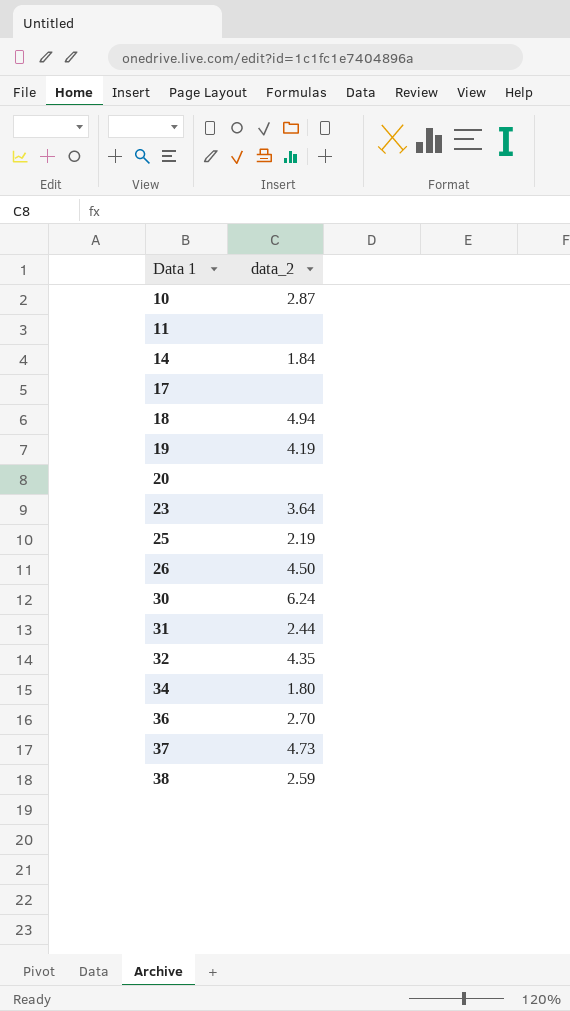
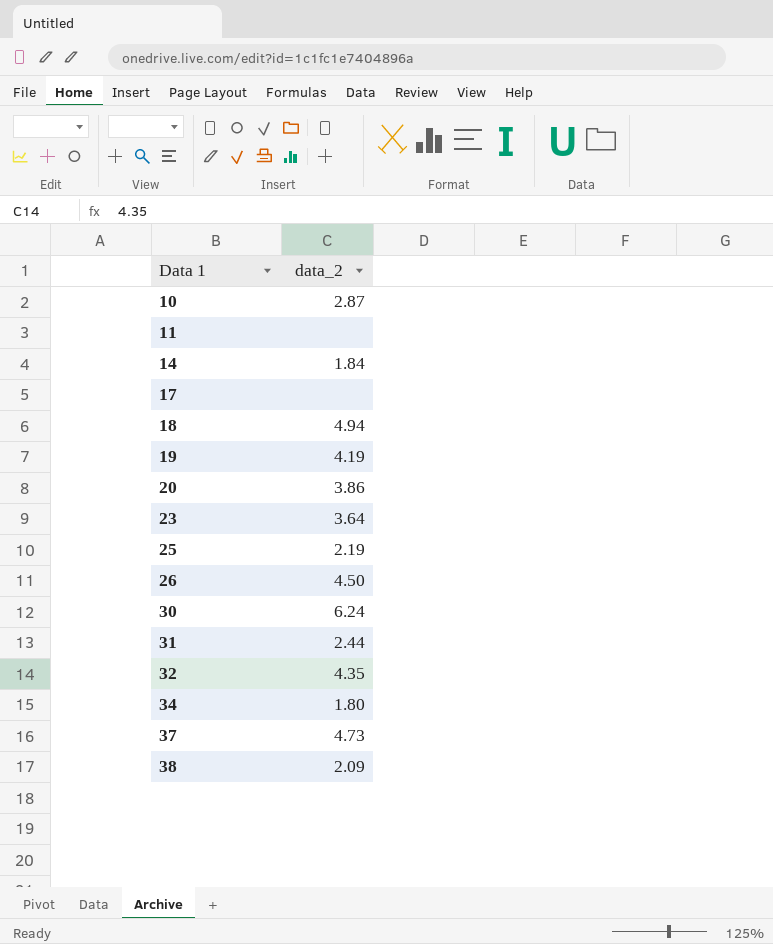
row 36: 2.70 -> none
20 | data_2: none -> 3.86
38 | data_2: 2.59 -> 2.09

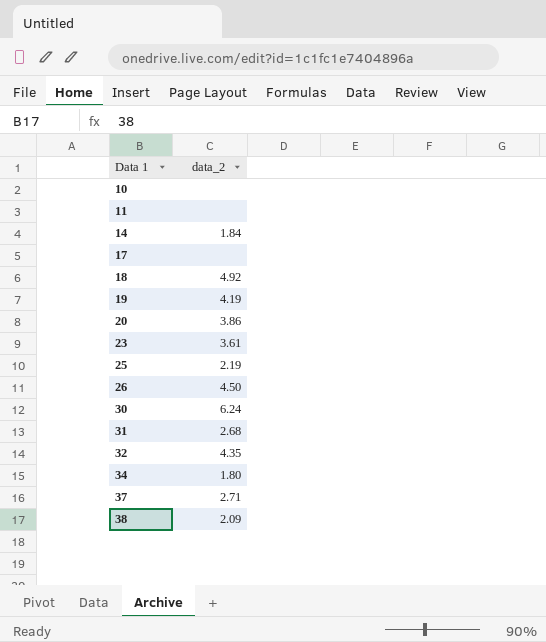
10 | data_2: 2.87 -> none
18 | data_2: 4.94 -> 4.92
23 | data_2: 3.64 -> 3.61
31 | data_2: 2.44 -> 2.68
37 | data_2: 4.73 -> 2.71

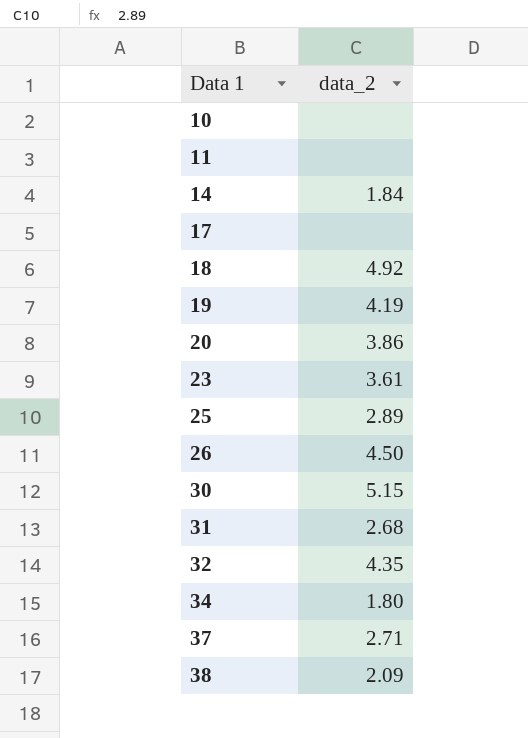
25 | data_2: 2.19 -> 2.89
30 | data_2: 6.24 -> 5.15

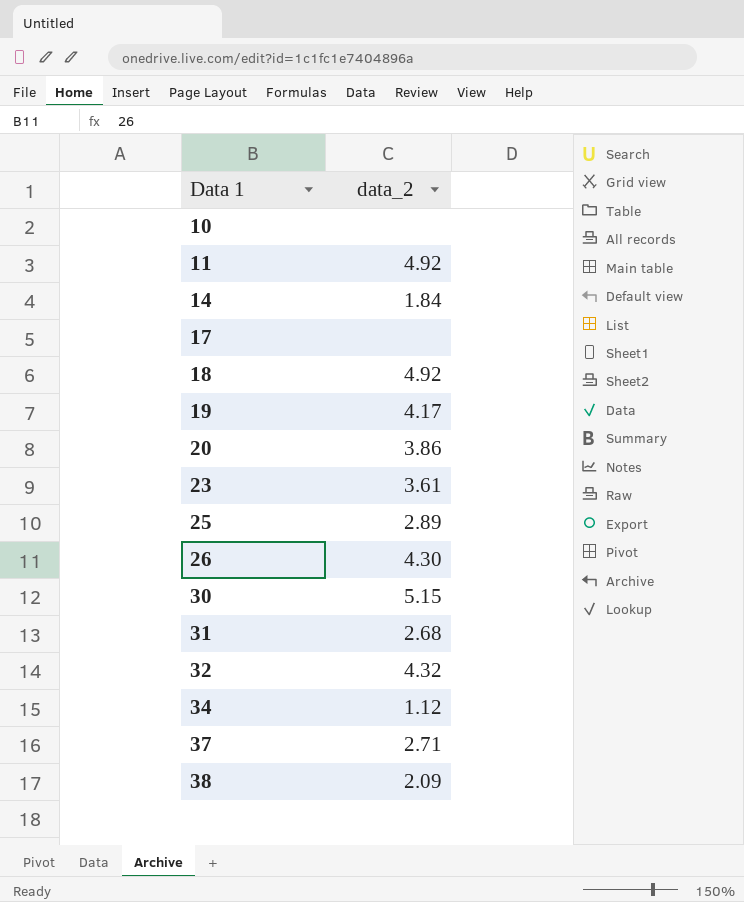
11 | data_2: none -> 4.92
19 | data_2: 4.19 -> 4.17
26 | data_2: 4.50 -> 4.30
32 | data_2: 4.35 -> 4.32
34 | data_2: 1.80 -> 1.12

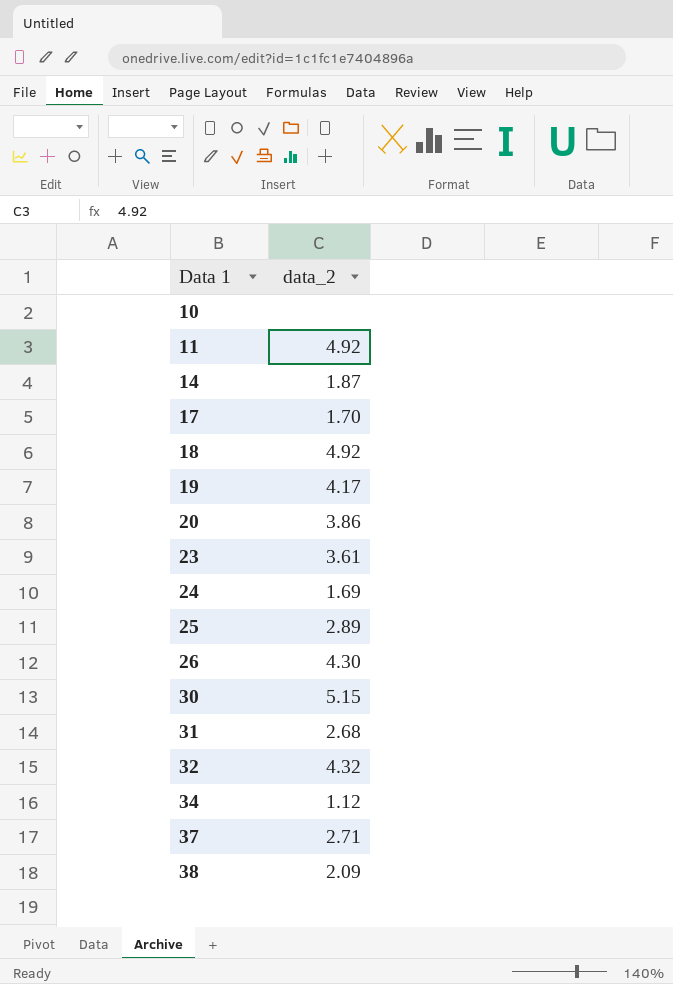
14 | data_2: 1.84 -> 1.87
17 | data_2: none -> 1.70
row 24: none -> 1.69

